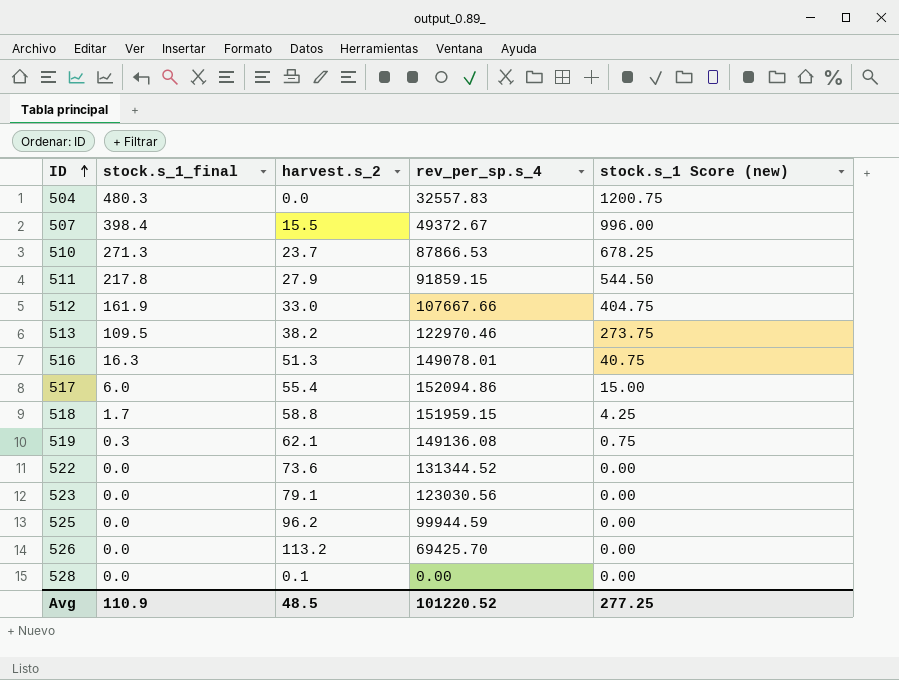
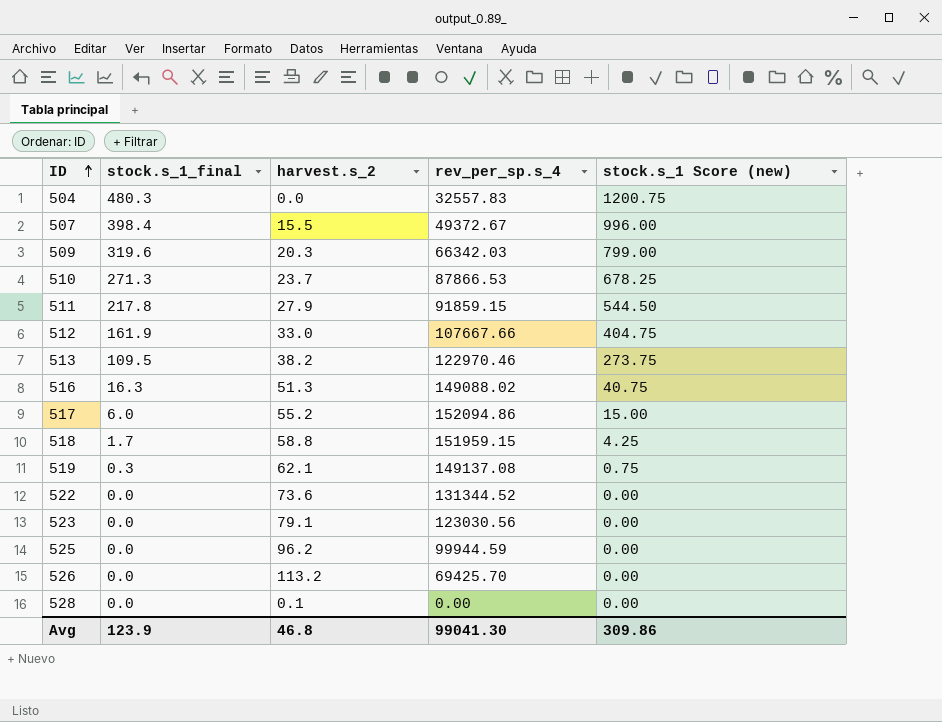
row 509: none -> 319.6 | 20.3 | 66342.03 | 799.00
516 | rev_per_sp.s_4: 149078.01 -> 149088.02
517 | harvest.s_2: 55.4 -> 55.2
519 | rev_per_sp.s_4: 149136.08 -> 149137.08
Avg | stock.s_1_final: 110.9 -> 123.9
Avg | harvest.s_2: 48.5 -> 46.8
Avg | rev_per_sp.s_4: 101220.52 -> 99041.30
Avg | stock.s_1 Score (new): 277.25 -> 309.86

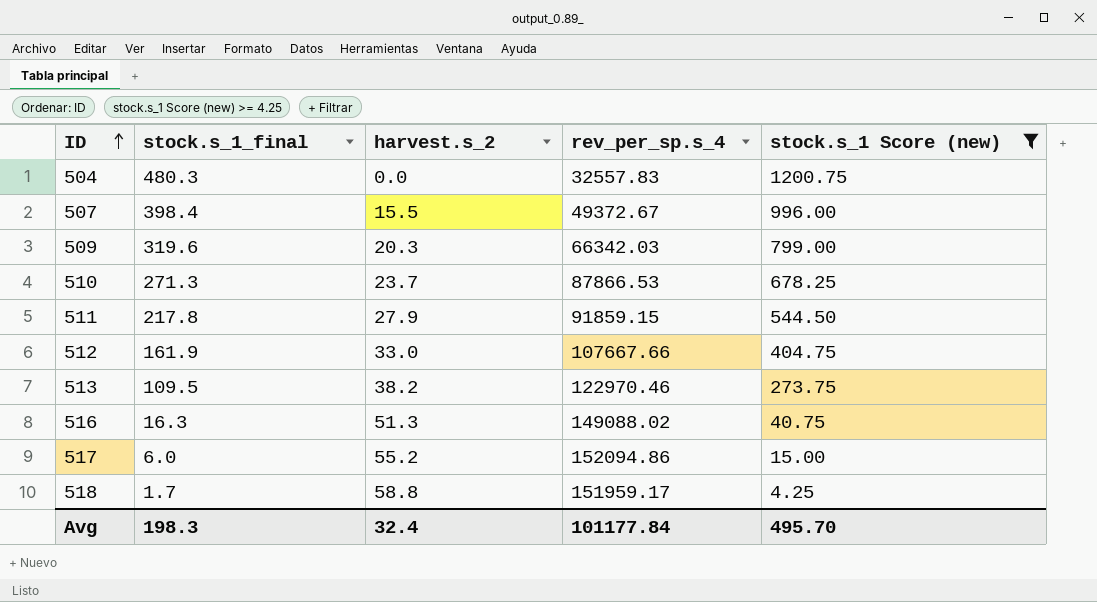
filter: none -> stock.s_1 Score (new) >= 4.25
518 | rev_per_sp.s_4: 151959.15 -> 151959.17
Avg | stock.s_1_final: 123.9 -> 198.3
Avg | harvest.s_2: 46.8 -> 32.4
Avg | rev_per_sp.s_4: 99041.30 -> 101177.84
Avg | stock.s_1 Score (new): 309.86 -> 495.70

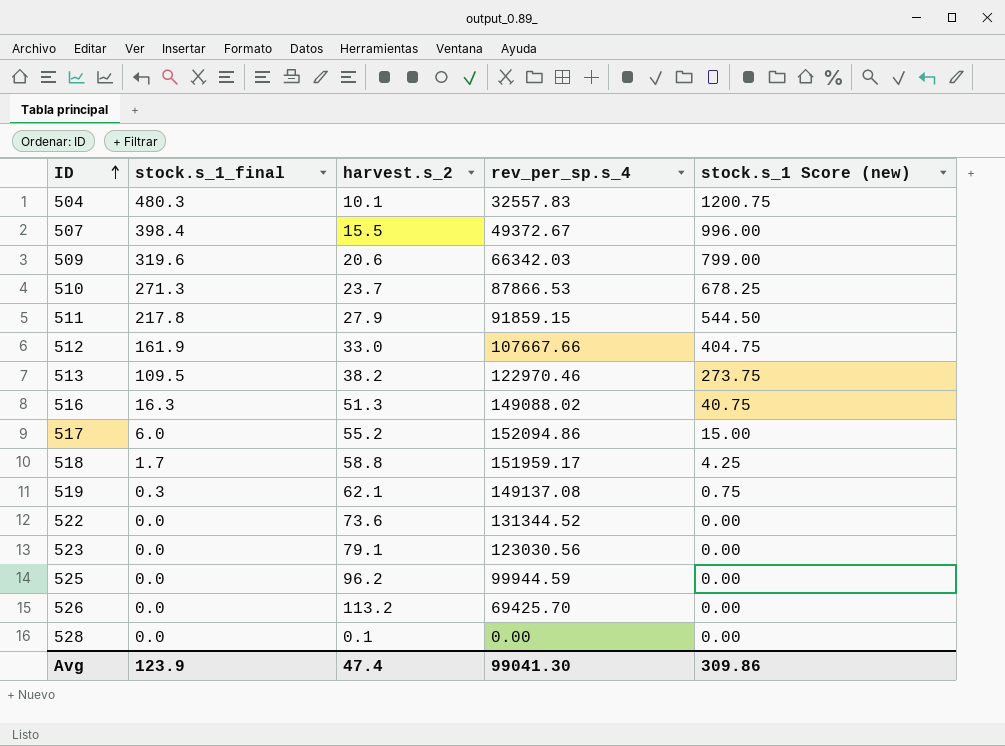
filter: stock.s_1 Score (new) >= 4.25 -> none
504 | harvest.s_2: 0.0 -> 10.1
509 | harvest.s_2: 20.3 -> 20.6
Avg | stock.s_1_final: 198.3 -> 123.9
Avg | harvest.s_2: 32.4 -> 47.4
Avg | rev_per_sp.s_4: 101177.84 -> 99041.30
Avg | stock.s_1 Score (new): 495.70 -> 309.86

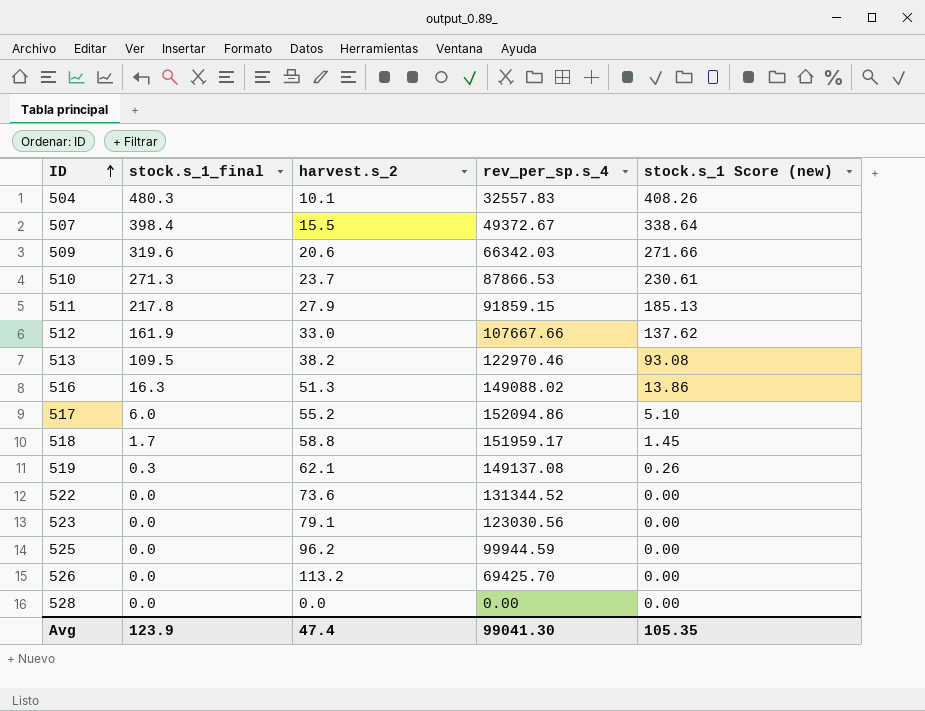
column stock.s_1 Score (new) | formula: [stock.s_1_final] * 2.5 -> [stock.s_1_final] * 0.85
528 | harvest.s_2: 0.1 -> 0.0
Avg | stock.s_1 Score (new): 309.86 -> 105.35

